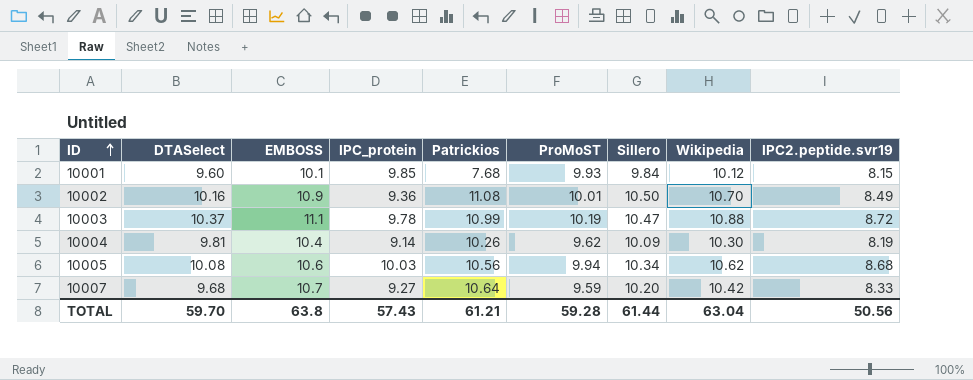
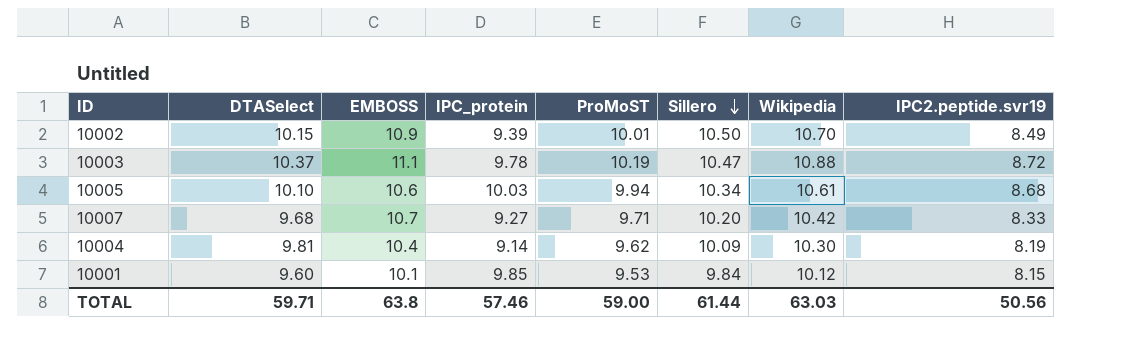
row order: ID ascending -> Sillero descending
column Patrickios | position: 5 -> none
10002 | DTASelect: 10.16 -> 10.15
10002 | IPC_protein: 9.36 -> 9.39
10005 | DTASelect: 10.08 -> 10.10
10005 | Wikipedia: 10.62 -> 10.61
10007 | ProMoST: 9.59 -> 9.71
10001 | ProMoST: 9.93 -> 9.53
TOTAL | DTASelect: 59.70 -> 59.71
TOTAL | IPC_protein: 57.43 -> 57.46
TOTAL | ProMoST: 59.28 -> 59.00
TOTAL | Wikipedia: 63.04 -> 63.03

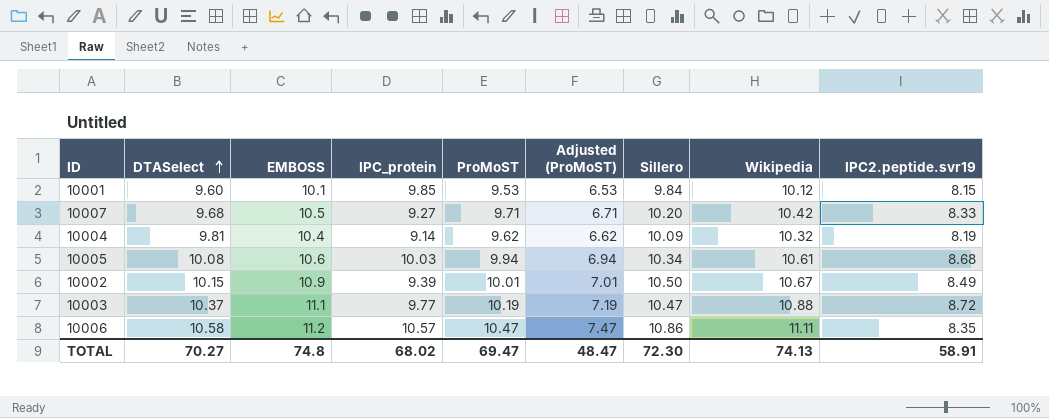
row order: Sillero descending -> DTASelect ascending
column Adjusted (ProMoST) | formula: none -> [ProMoST] - 3
10007 | EMBOSS: 10.7 -> 10.5
10004 | Wikipedia: 10.30 -> 10.32
10005 | DTASelect: 10.10 -> 10.08
10002 | Wikipedia: 10.70 -> 10.67
10003 | IPC_protein: 9.78 -> 9.77
row 10006: none -> 10.58 | 11.2 | 10.57 | 10.47 | 7.47 | 10.86 | 11.11 | 8.35
TOTAL | DTASelect: 59.71 -> 70.27
TOTAL | EMBOSS: 63.8 -> 74.8
TOTAL | IPC_protein: 57.46 -> 68.02
TOTAL | ProMoST: 59.00 -> 69.47
TOTAL | Sillero: 61.44 -> 72.30
TOTAL | Wikipedia: 63.03 -> 74.13
TOTAL | IPC2.peptide.svr19: 50.56 -> 58.91

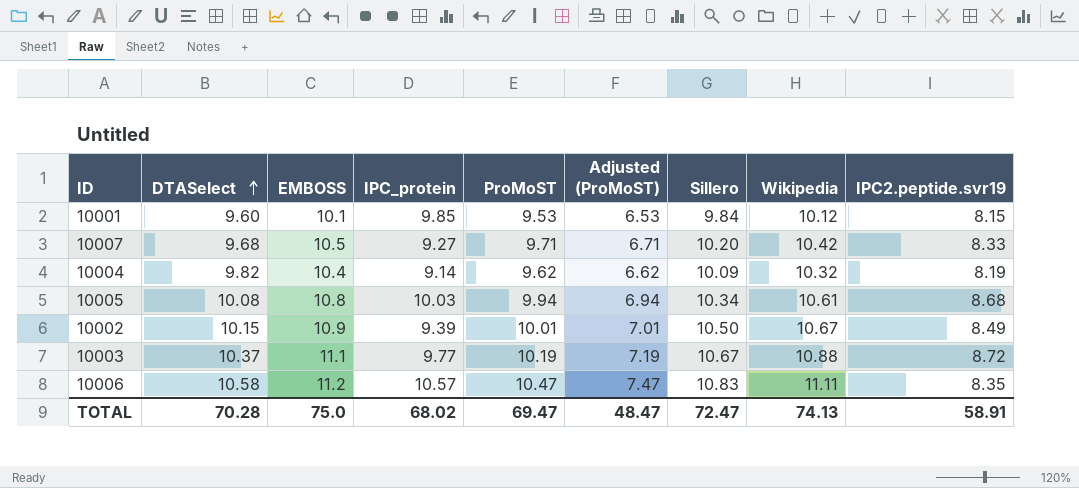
10004 | DTASelect: 9.81 -> 9.82
10005 | EMBOSS: 10.6 -> 10.8
10003 | Sillero: 10.47 -> 10.67
10006 | Sillero: 10.86 -> 10.83
TOTAL | DTASelect: 70.27 -> 70.28
TOTAL | EMBOSS: 74.8 -> 75.0
TOTAL | Sillero: 72.30 -> 72.47

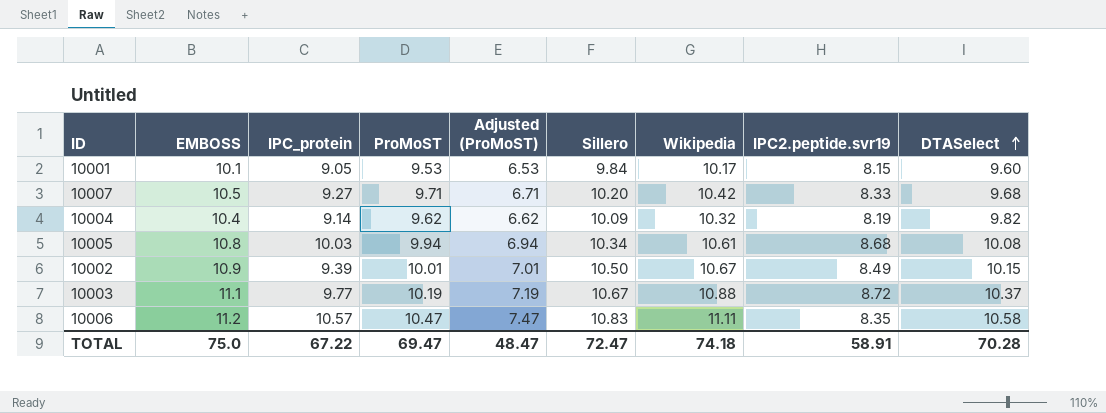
column DTASelect | position: 2 -> 9
10001 | IPC_protein: 9.85 -> 9.05
10001 | Wikipedia: 10.12 -> 10.17
TOTAL | IPC_protein: 68.02 -> 67.22
TOTAL | Wikipedia: 74.13 -> 74.18

